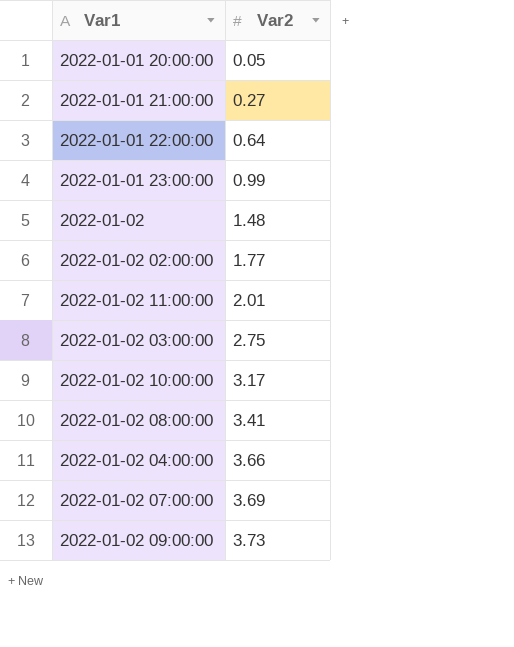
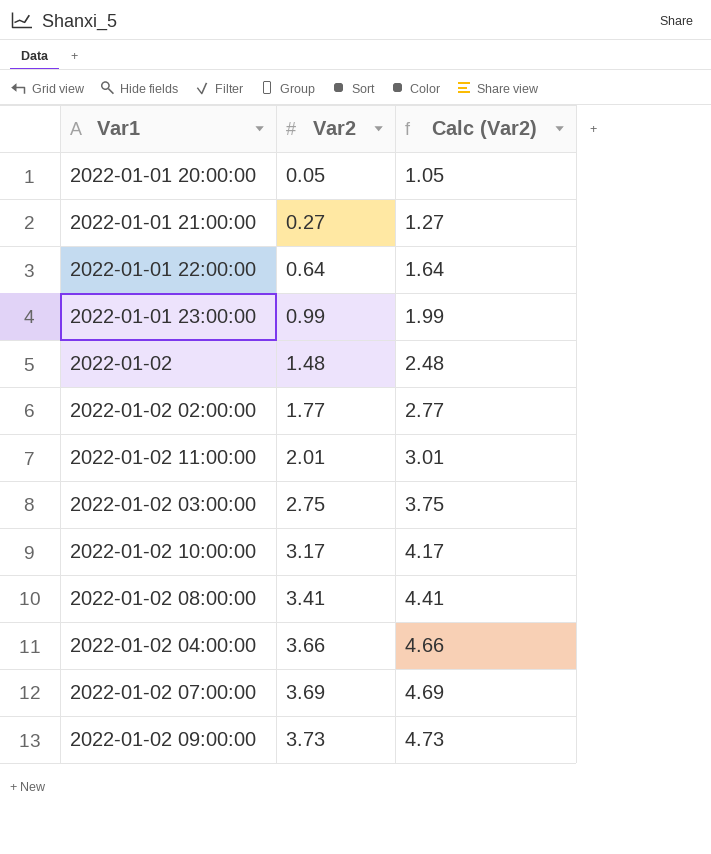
column Calc (Var2) | formula: none -> [Var2] + 1

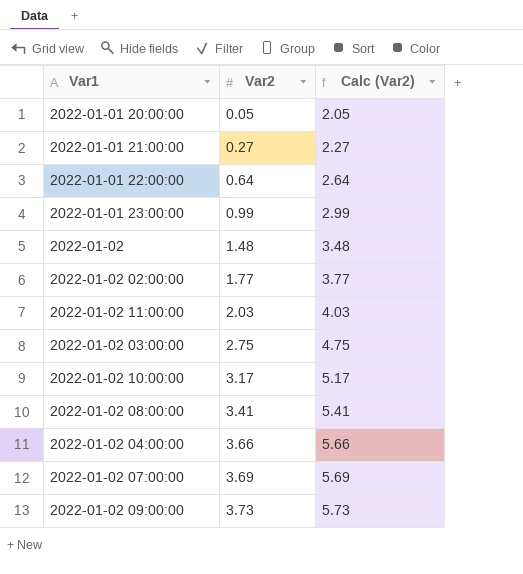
column Calc (Var2) | formula: [Var2] + 1 -> [Var2] + 2
2022-01-02 11:00:00 | Var2: 2.01 -> 2.03

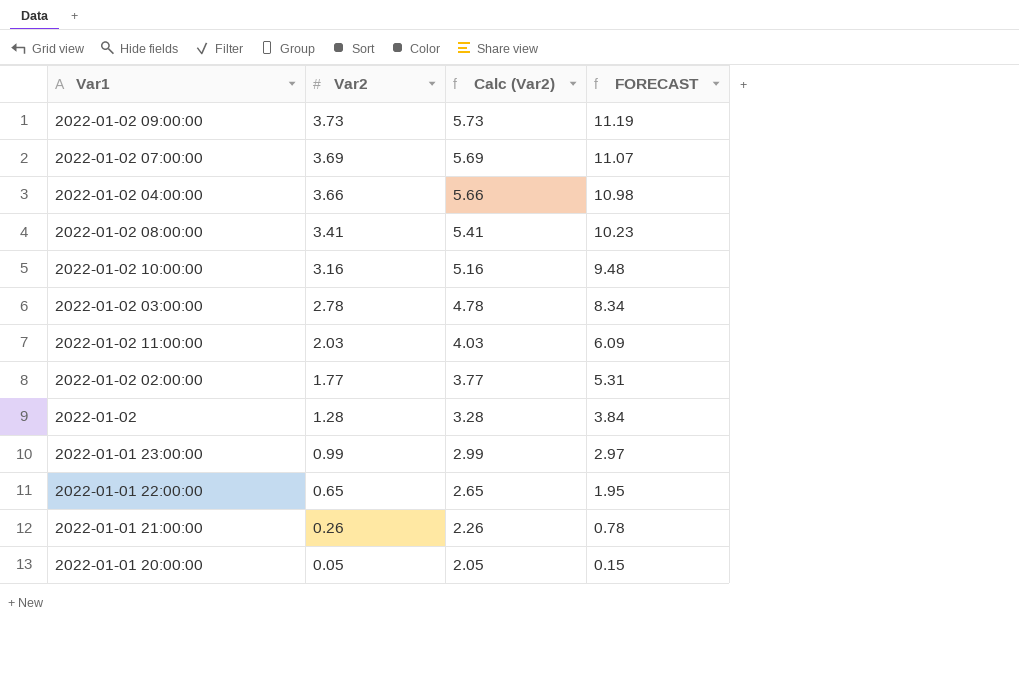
row order: Var2 ascending -> Var2 descending
column FORECAST | formula: none -> [Var2] * 3
2022-01-02 10:00:00 | Var2: 3.17 -> 3.16
2022-01-02 10:00:00 | Calc (Var2): 5.17 -> 5.16
2022-01-02 03:00:00 | Var2: 2.75 -> 2.78
2022-01-02 03:00:00 | Calc (Var2): 4.75 -> 4.78
2022-01-02 | Var2: 1.48 -> 1.28
2022-01-02 | Calc (Var2): 3.48 -> 3.28
2022-01-01 22:00:00 | Var2: 0.64 -> 0.65
2022-01-01 22:00:00 | Calc (Var2): 2.64 -> 2.65
2022-01-01 21:00:00 | Var2: 0.27 -> 0.26
2022-01-01 21:00:00 | Calc (Var2): 2.27 -> 2.26

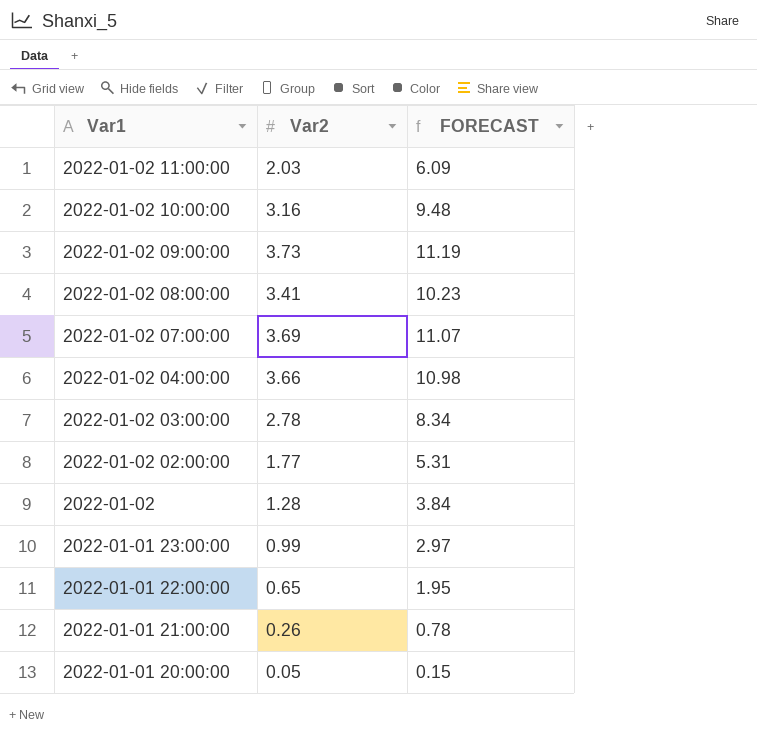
row order: Var2 descending -> Var1 descending
column Calc (Var2) | formula: [Var2] + 2 -> none

